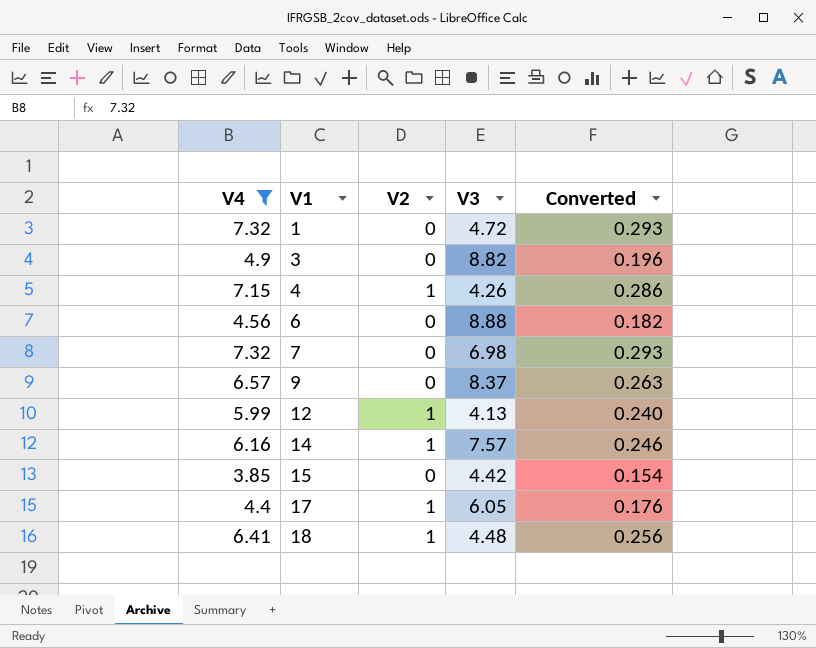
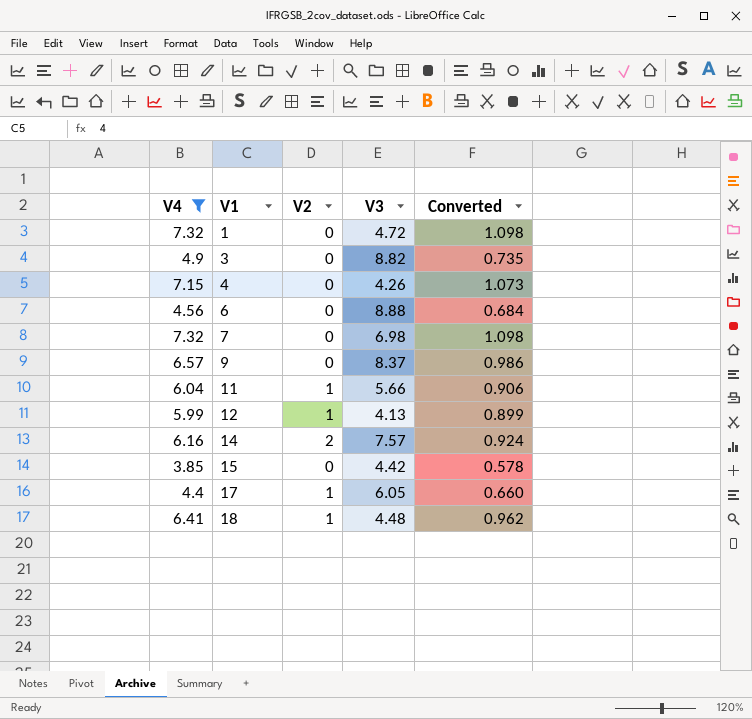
column Converted | formula: [V4] * 0.04 -> [V4] * 0.15
4 | V2: 1 -> 0
row 11: none -> 6.04 | 1 | 5.66 | 0.906
14 | V2: 1 -> 2

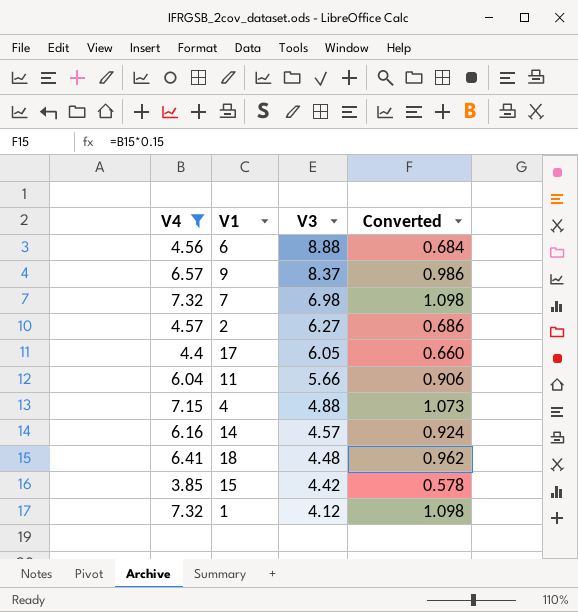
row order: V1 ascending -> V3 descending
column V2 | position: 3 -> none
row 3: 4.9 | 0 | 8.82 | 0.735 -> none
row 12: 5.99 | 1 | 4.13 | 0.899 -> none
row 2: none -> 4.57 | 6.27 | 0.686
4 | V3: 4.26 -> 4.88
14 | V3: 7.57 -> 4.57
1 | V3: 4.72 -> 4.12

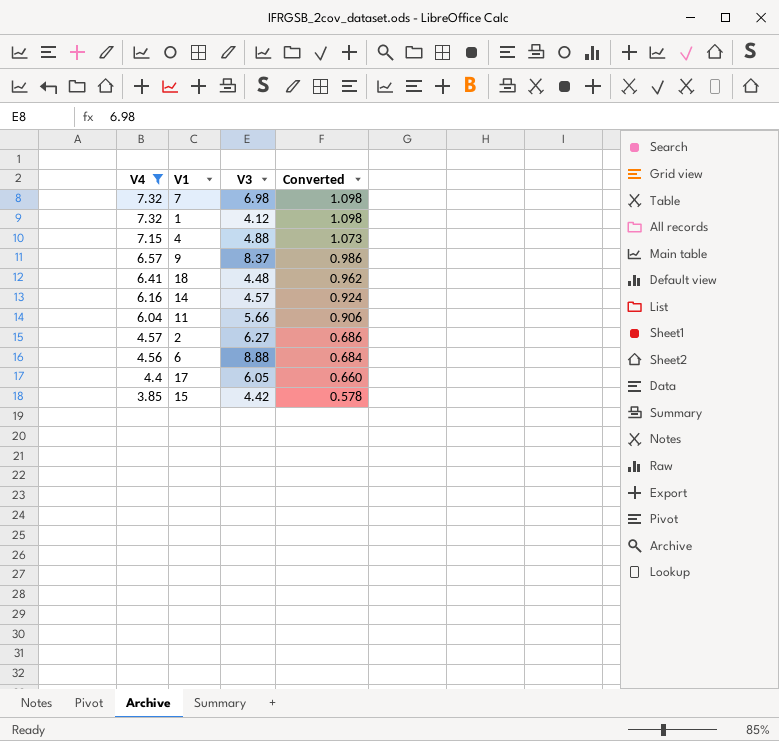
row order: V3 descending -> V4 descending

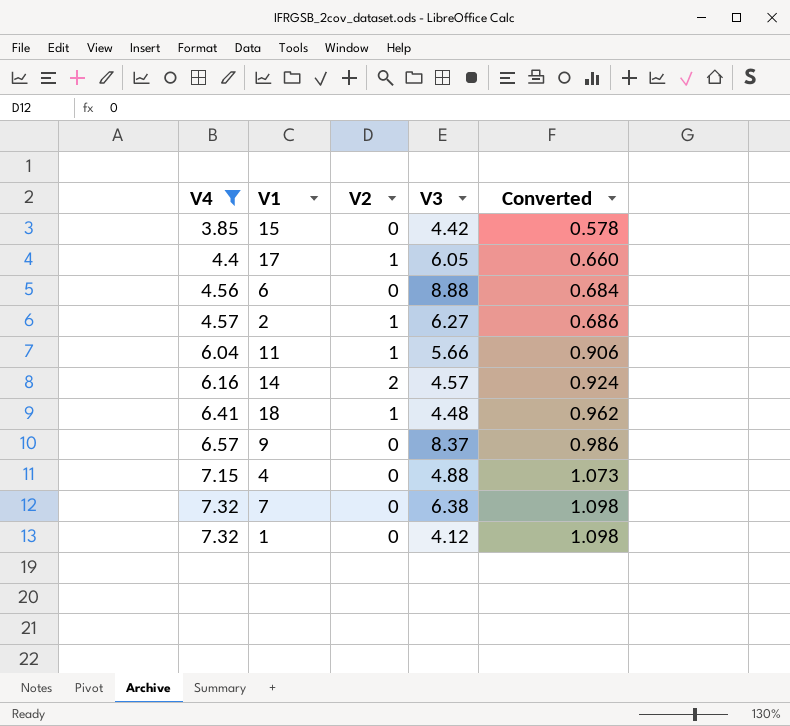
row order: V4 descending -> V4 ascending
column V2 | position: none -> 3
7 | V3: 6.98 -> 6.38

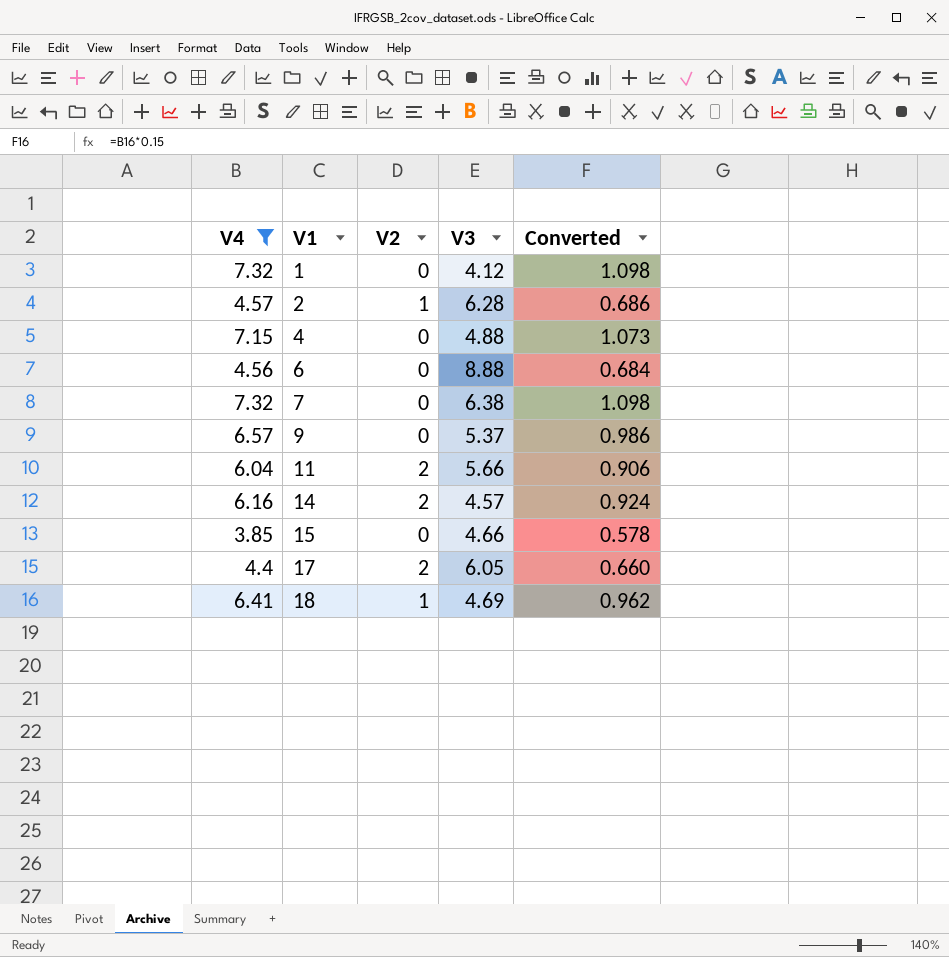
row order: V4 ascending -> V1 ascending
2 | V3: 6.27 -> 6.28
9 | V3: 8.37 -> 5.37
11 | V2: 1 -> 2
15 | V3: 4.42 -> 4.66
17 | V2: 1 -> 2
18 | V3: 4.48 -> 4.69

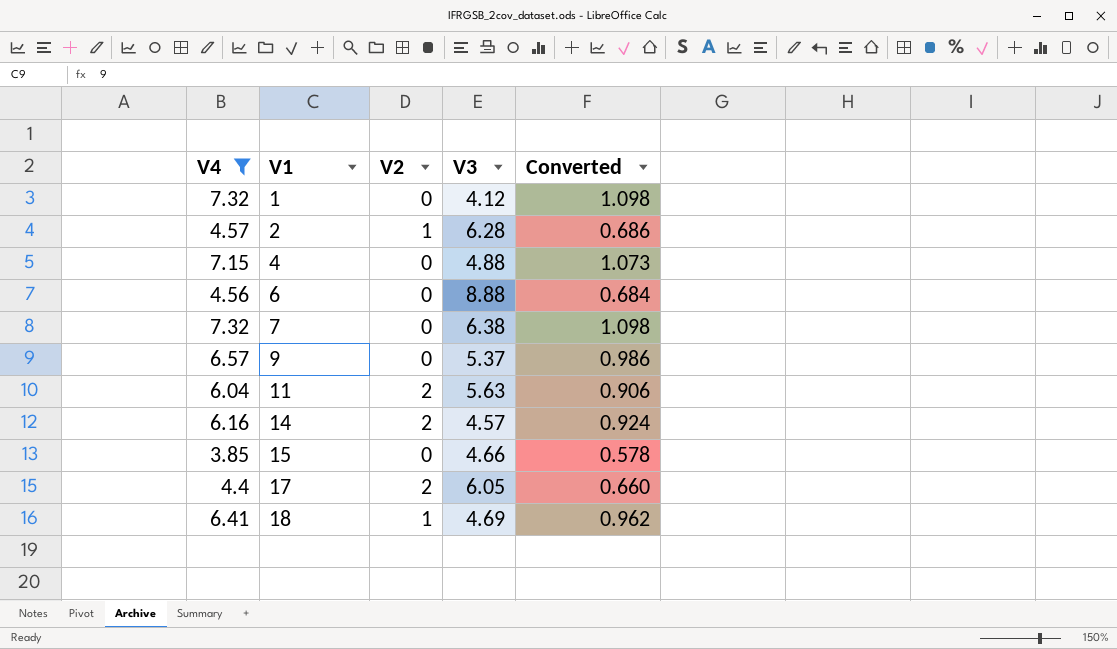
11 | V3: 5.66 -> 5.63

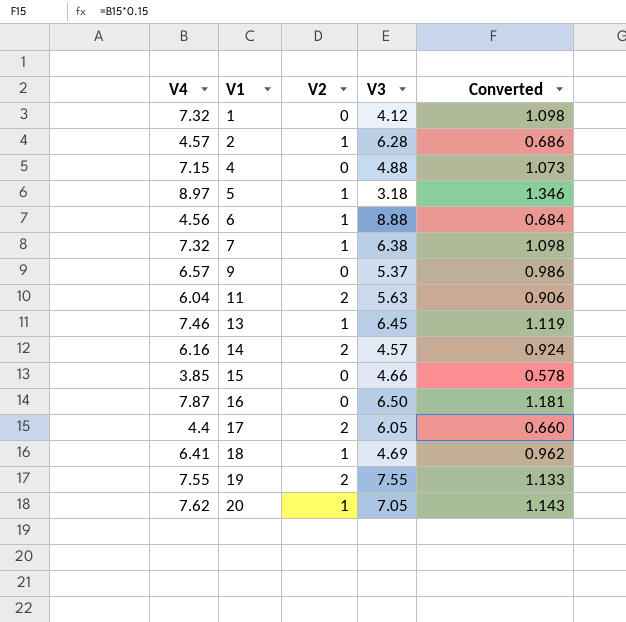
filter: V4 <= 7.32 -> none
6 | V2: 0 -> 1
7 | V2: 0 -> 1

